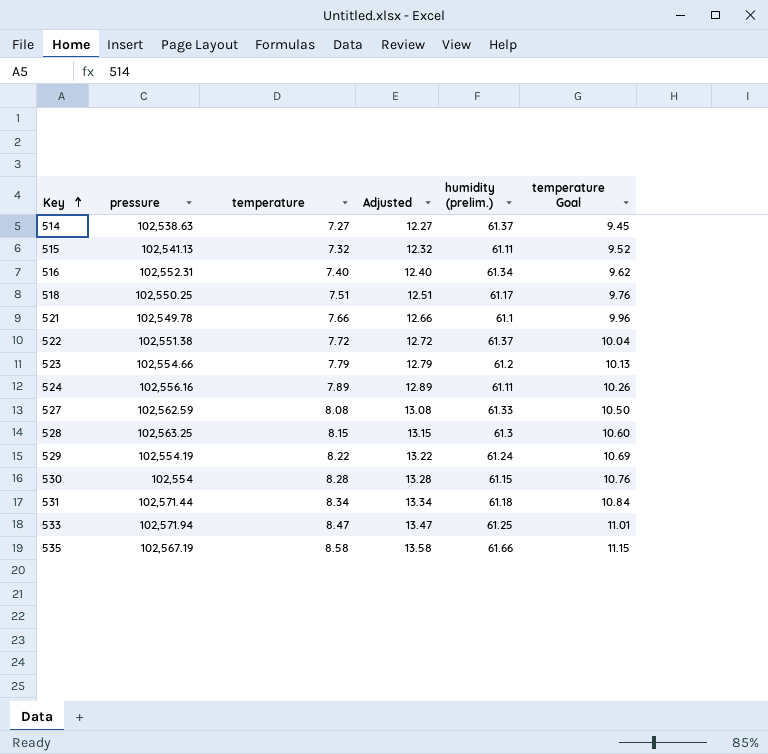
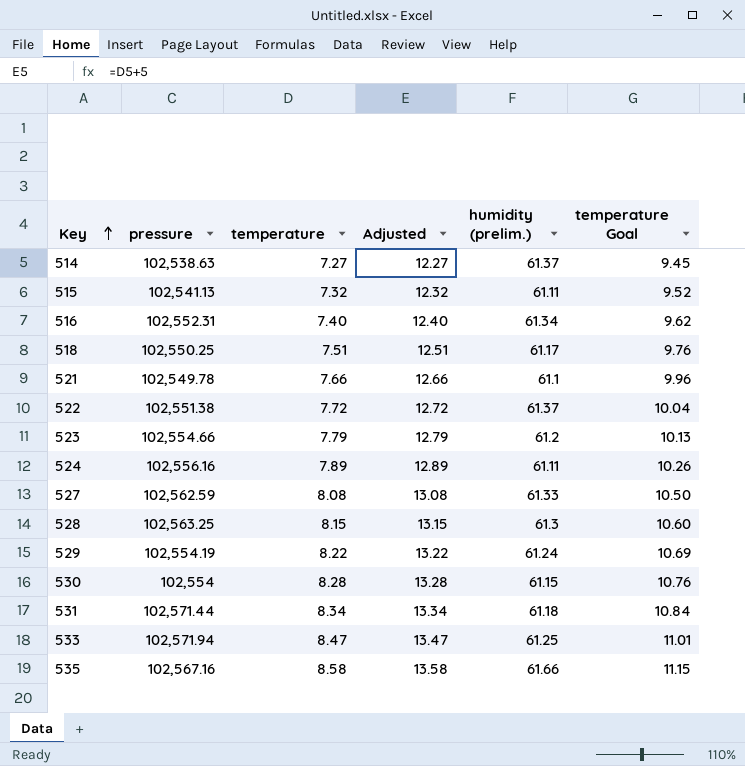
535 | pressure: 102,567.19 -> 102,567.16

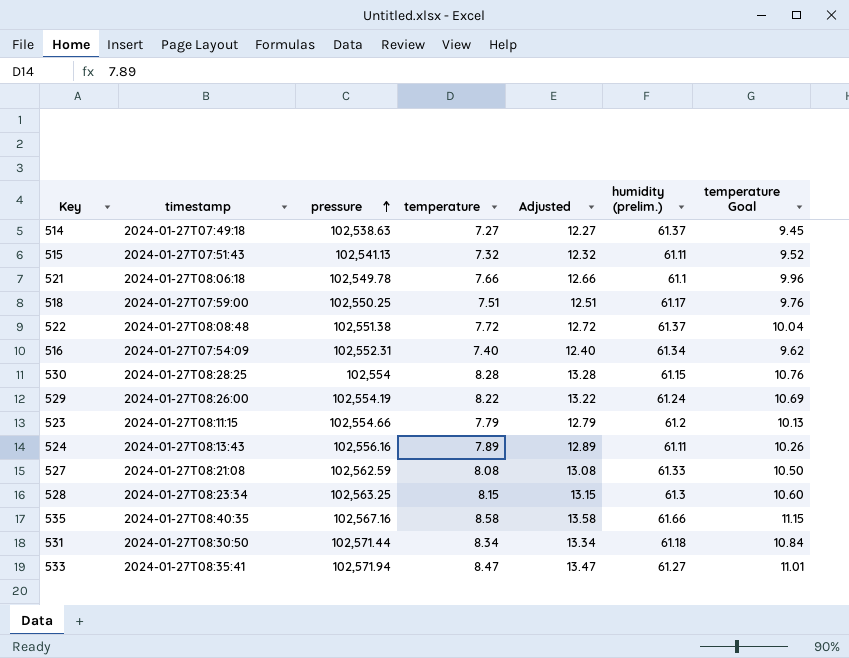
row order: Key ascending -> pressure ascending
column timestamp | position: none -> 2
533 | humidity (prelim.): 61.25 -> 61.27

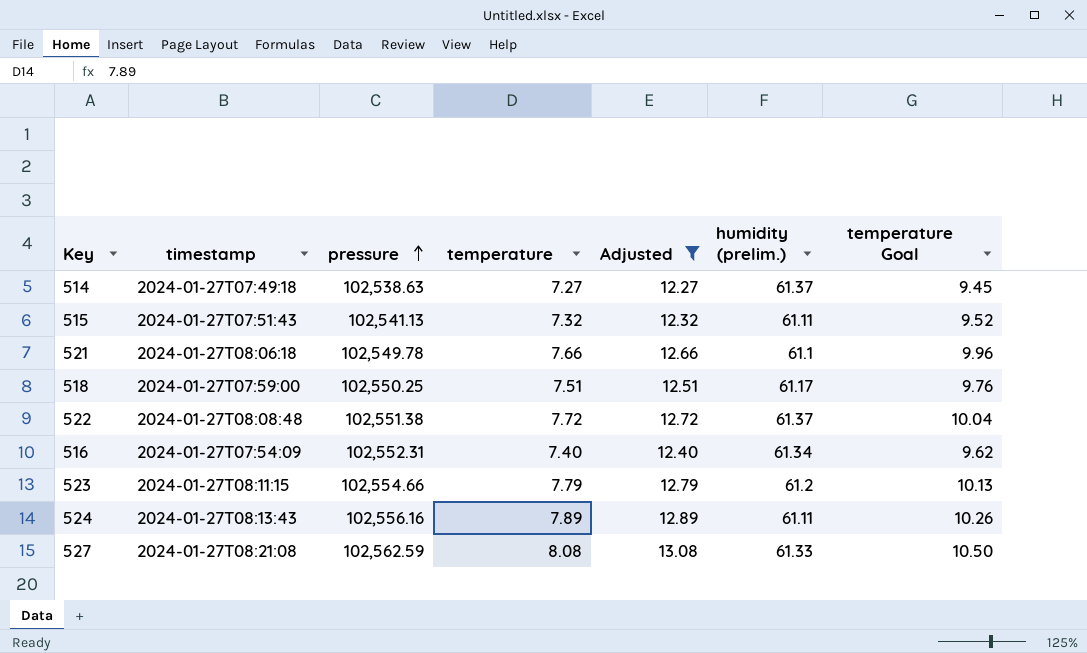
filter: none -> Adjusted <= 13.08

